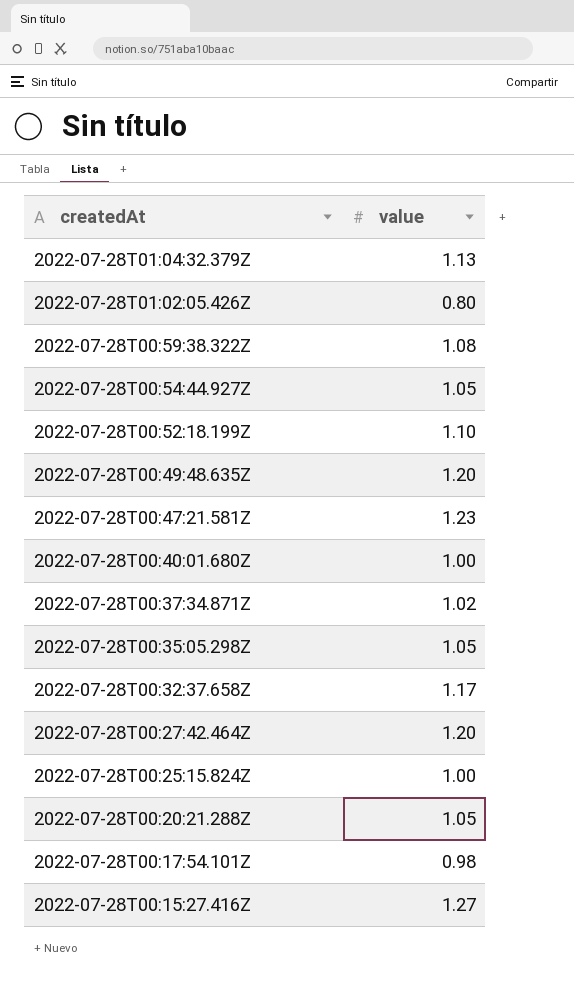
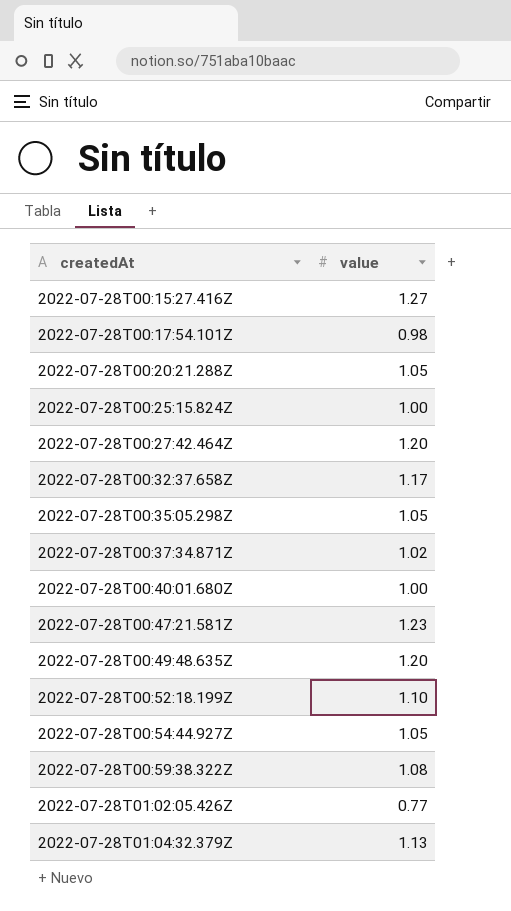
row order: createdAt descending -> createdAt ascending
2022-07-28T01:02:05.426Z | value: 0.80 -> 0.77

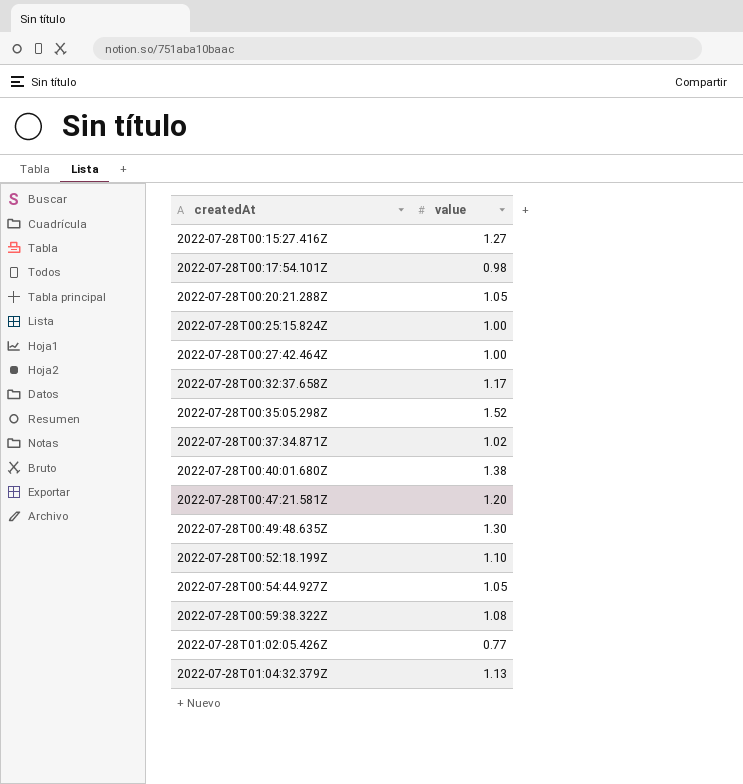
2022-07-28T00:27:42.464Z | value: 1.20 -> 1.00
2022-07-28T00:35:05.298Z | value: 1.05 -> 1.52
2022-07-28T00:40:01.680Z | value: 1.00 -> 1.38
2022-07-28T00:47:21.581Z | value: 1.23 -> 1.20
2022-07-28T00:49:48.635Z | value: 1.20 -> 1.30

